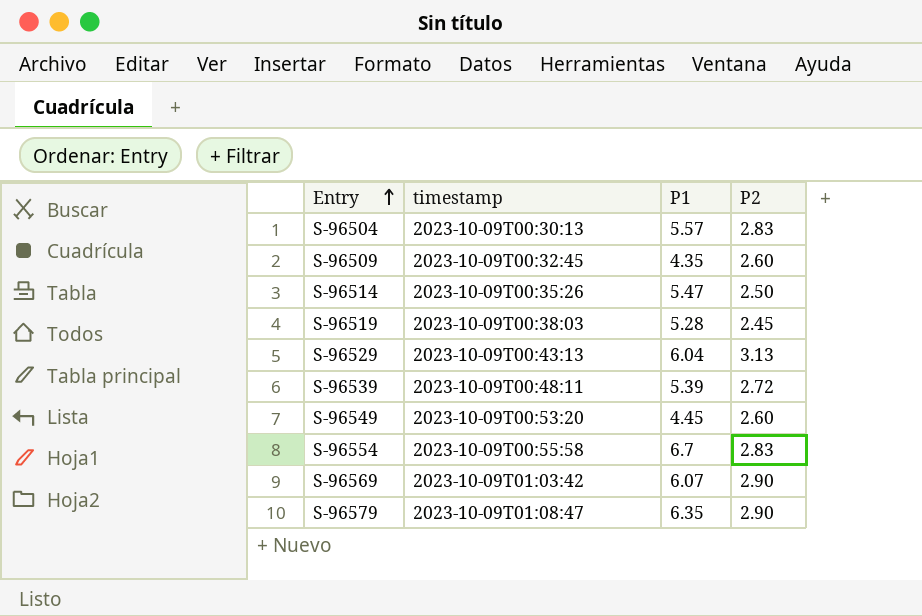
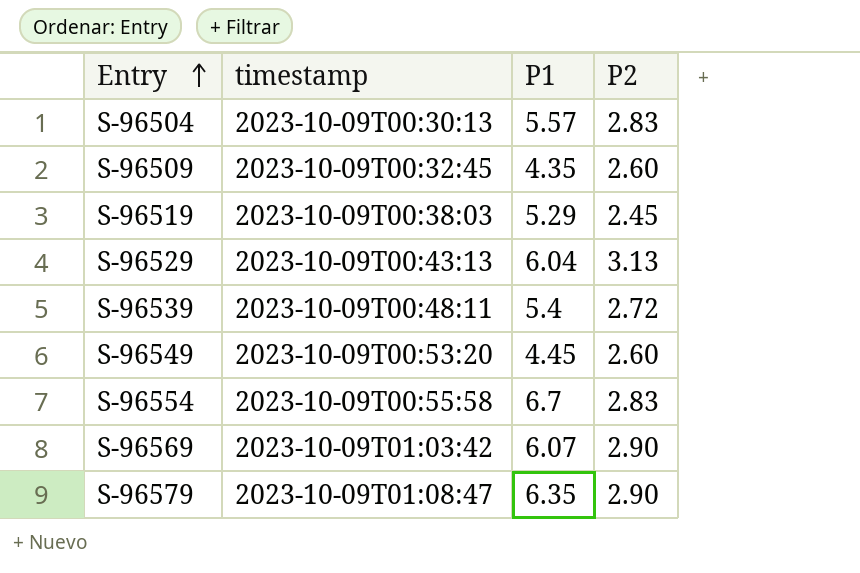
row S-96514: 2023-10-09T00:35:26 | 5.47 | 2.50 -> none
S-96519 | P1: 5.28 -> 5.29
S-96539 | P1: 5.39 -> 5.4

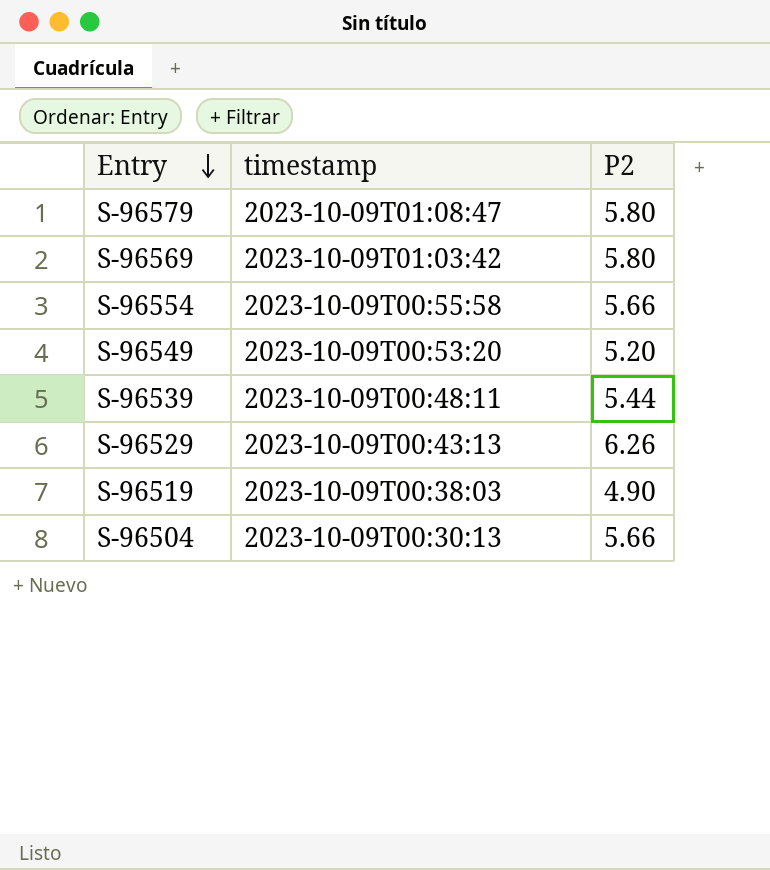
row order: Entry ascending -> Entry descending
column P1 | position: 3 -> none
row S-96509: 2023-10-09T00:32:45 | 4.35 | 2.60 -> none
S-96579 | P2: 2.90 -> 5.80
S-96569 | P2: 2.90 -> 5.80
S-96554 | P2: 2.83 -> 5.66
S-96549 | P2: 2.60 -> 5.20
S-96539 | P2: 2.72 -> 5.44
S-96529 | P2: 3.13 -> 6.26
S-96519 | P2: 2.45 -> 4.90
S-96504 | P2: 2.83 -> 5.66

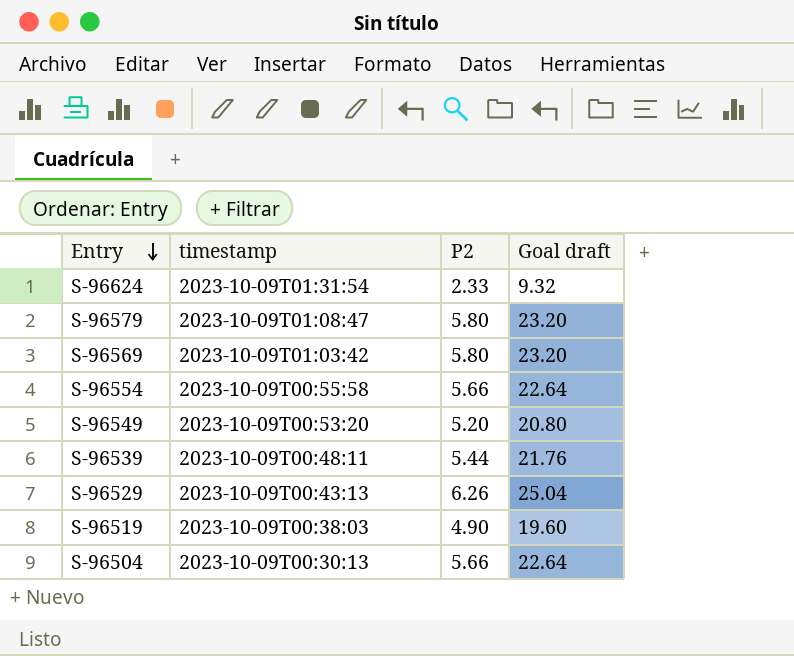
column Goal draft | formula: none -> [P2] * 4
row S-96624: none -> 2023-10-09T01:31:54 | 2.33 | 9.32

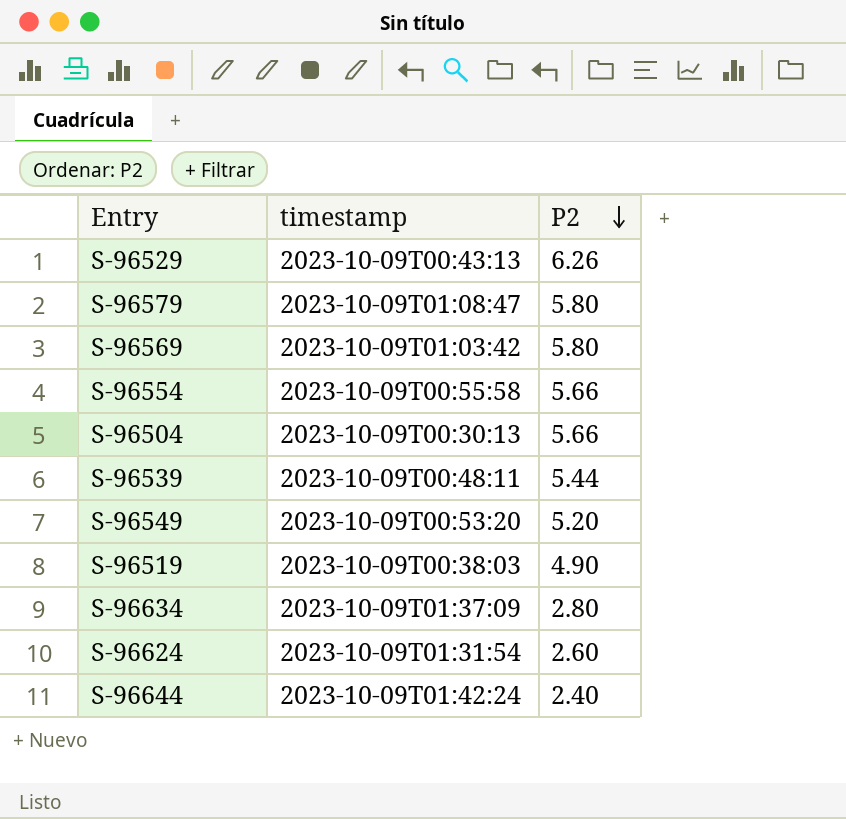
row order: Entry descending -> P2 descending
column Goal draft | formula: [P2] * 4 -> none
row S-96634: none -> 2023-10-09T01:37:09 | 2.80
S-96624 | P2: 2.33 -> 2.60
row S-96644: none -> 2023-10-09T01:42:24 | 2.40

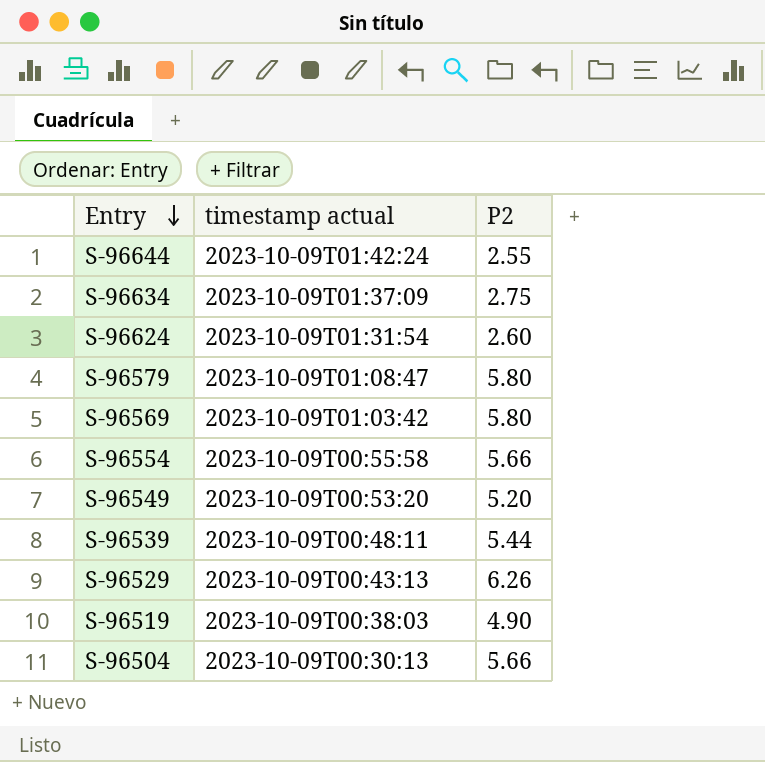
row order: P2 descending -> Entry descending
column name: timestamp -> timestamp actual
S-96644 | P2: 2.40 -> 2.55
S-96634 | P2: 2.80 -> 2.75

